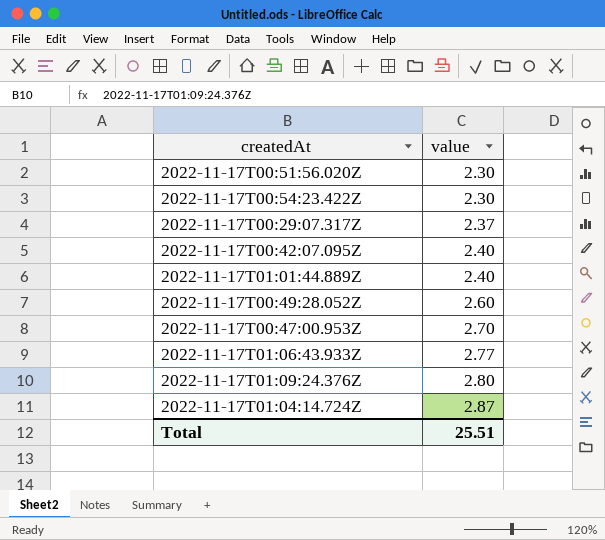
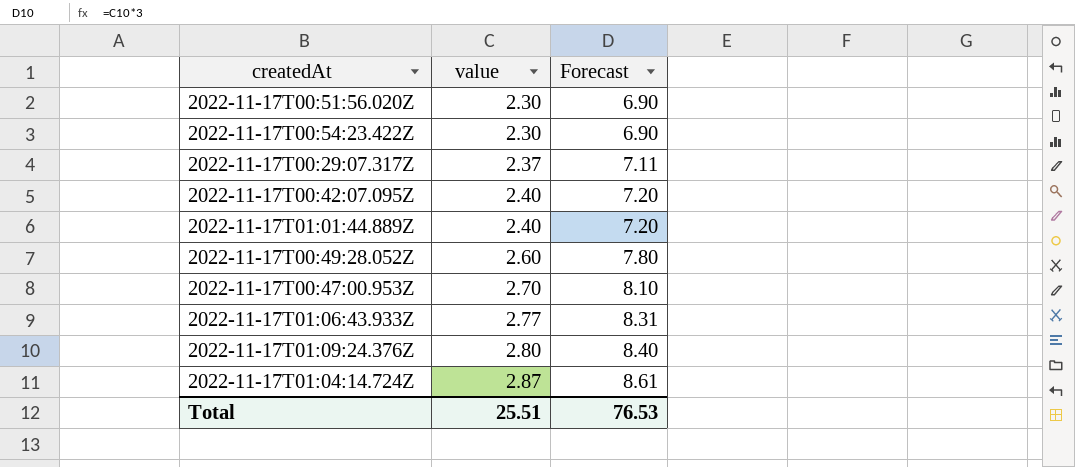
column Forecast | formula: none -> [value] * 3

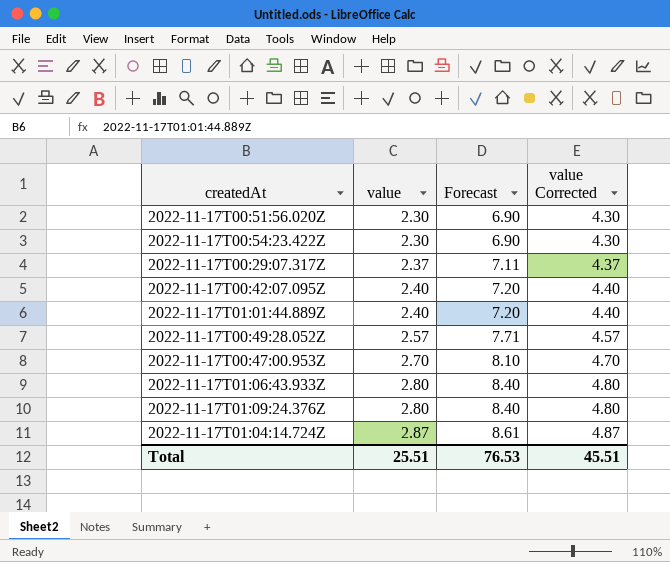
column value Corrected | formula: none -> [value] + 2
2022-11-17T00:49:28.052Z | value: 2.60 -> 2.57
2022-11-17T00:49:28.052Z | Forecast: 7.80 -> 7.71
2022-11-17T01:06:43.933Z | value: 2.77 -> 2.80
2022-11-17T01:06:43.933Z | Forecast: 8.31 -> 8.40

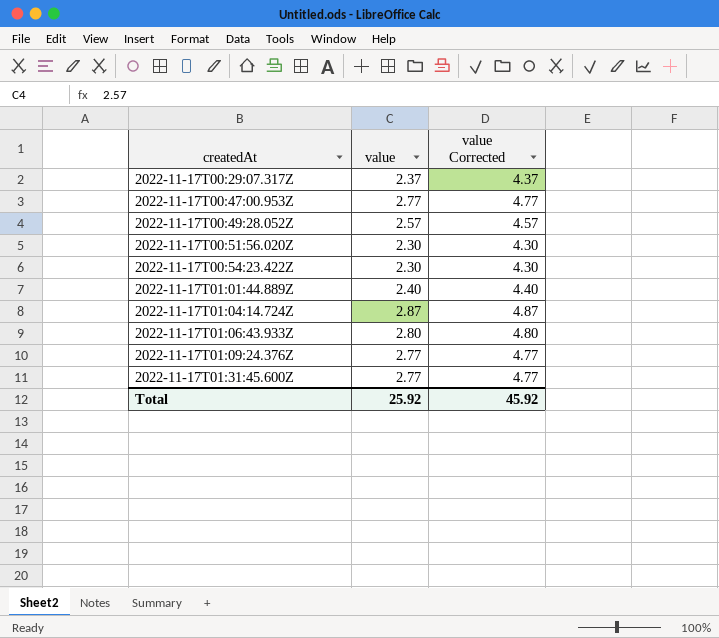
row order: value ascending -> createdAt ascending
column Forecast | formula: [value] * 3 -> none
row 2022-11-17T00:42:07.095Z: 2.40 | 7.20 | 4.40 -> none
2022-11-17T00:47:00.953Z | value: 2.70 -> 2.77
2022-11-17T00:47:00.953Z | value Corrected: 4.70 -> 4.77
2022-11-17T01:09:24.376Z | value: 2.80 -> 2.77
2022-11-17T01:09:24.376Z | value Corrected: 4.80 -> 4.77
row 2022-11-17T01:31:45.600Z: none -> 2.77 | 4.77
Total | value: 25.51 -> 25.92
Total | value Corrected: 45.51 -> 45.92

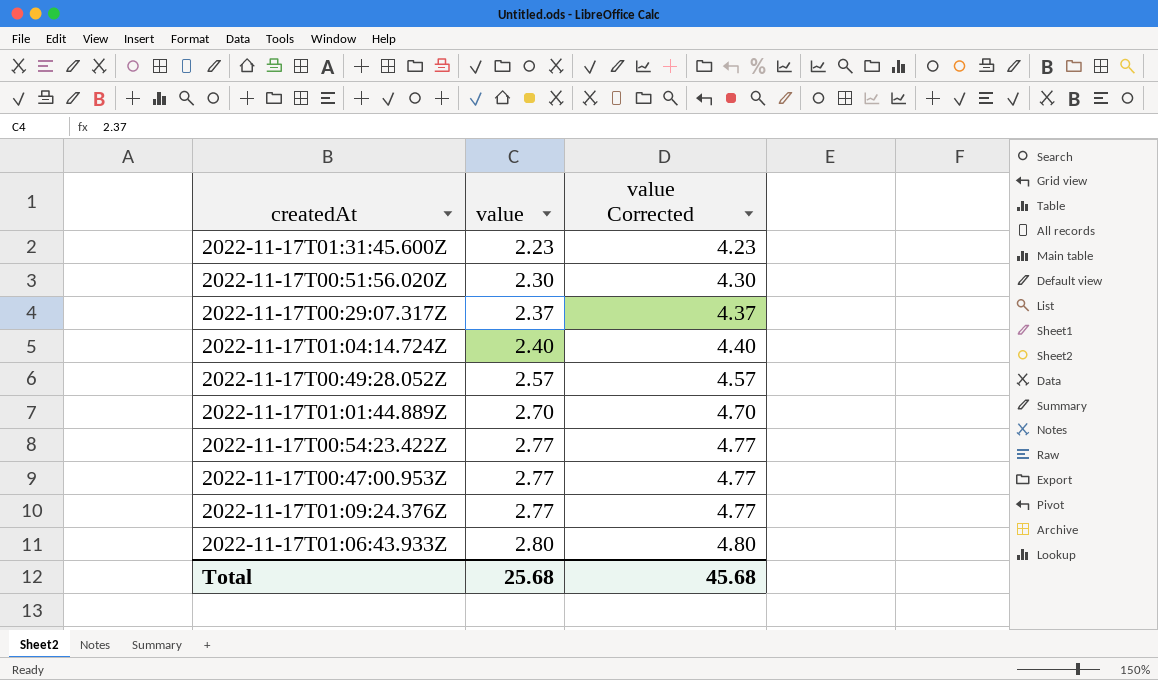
row order: createdAt ascending -> value ascending
2022-11-17T01:31:45.600Z | value: 2.77 -> 2.23
2022-11-17T01:31:45.600Z | value Corrected: 4.77 -> 4.23
2022-11-17T01:04:14.724Z | value: 2.87 -> 2.40
2022-11-17T01:04:14.724Z | value Corrected: 4.87 -> 4.40
2022-11-17T01:01:44.889Z | value: 2.40 -> 2.70
2022-11-17T01:01:44.889Z | value Corrected: 4.40 -> 4.70
2022-11-17T00:54:23.422Z | value: 2.30 -> 2.77
2022-11-17T00:54:23.422Z | value Corrected: 4.30 -> 4.77
Total | value: 25.92 -> 25.68
Total | value Corrected: 45.92 -> 45.68

